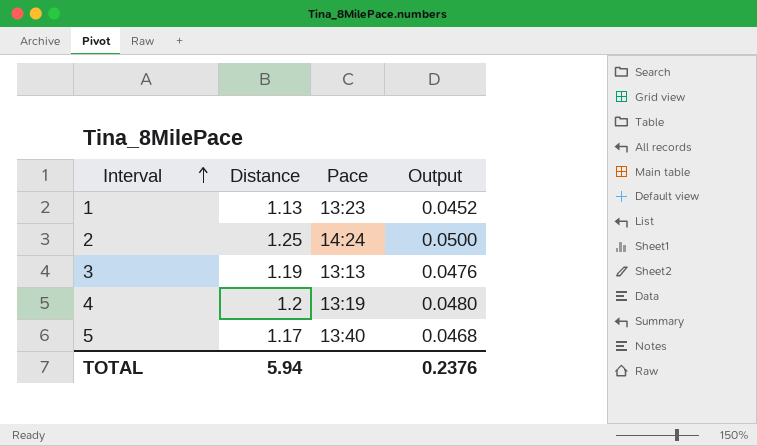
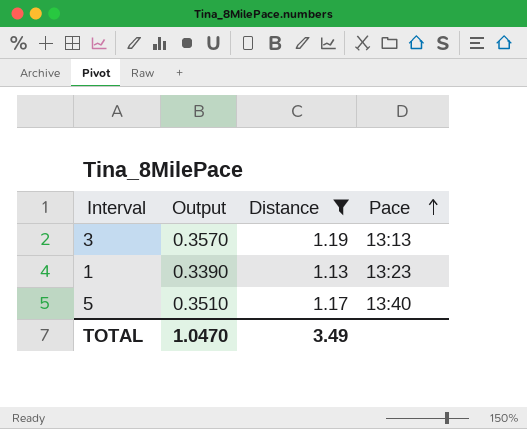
filter: none -> Distance <= 1.19
row order: Interval ascending -> Pace ascending
column Output | formula: [Distance] * 0.04 -> [Distance] * 0.3
column Output | position: 4 -> 2
TOTAL | Output: 0.2376 -> 1.0470
TOTAL | Distance: 5.94 -> 3.49

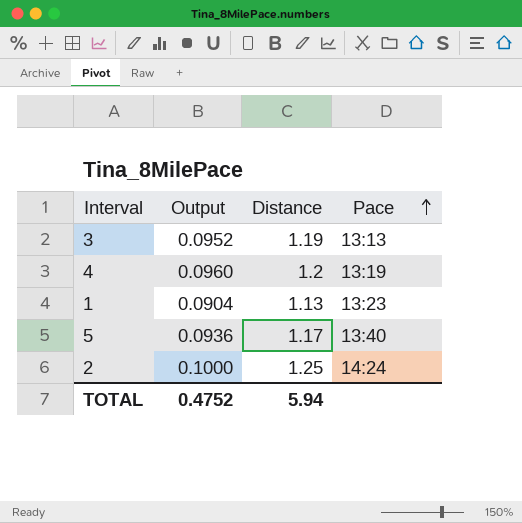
filter: Distance <= 1.19 -> none
column Output | formula: [Distance] * 0.3 -> [Distance] * 0.08
TOTAL | Output: 1.0470 -> 0.4752
TOTAL | Distance: 3.49 -> 5.94

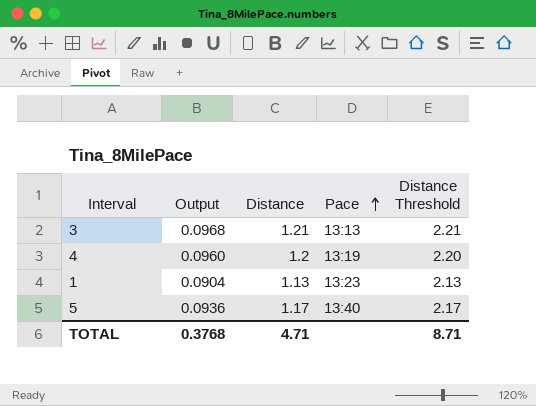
column Distance Threshold | formula: none -> [Distance] + 1
row 2: 0.1000 | 1.25 | 14:24 -> none
3 | Output: 0.0952 -> 0.0968
3 | Distance: 1.19 -> 1.21
TOTAL | Output: 0.4752 -> 0.3768
TOTAL | Distance: 5.94 -> 4.71

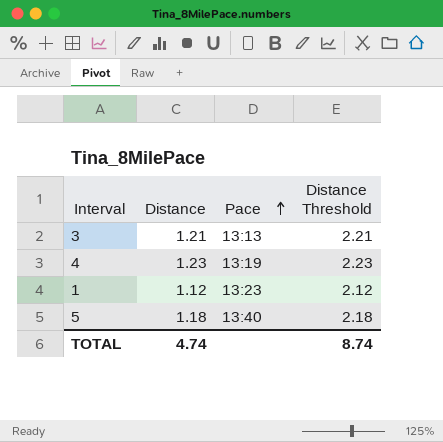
column Output | formula: [Distance] * 0.08 -> none
4 | Distance: 1.2 -> 1.23
4 | Distance Threshold: 2.20 -> 2.23
1 | Distance: 1.13 -> 1.12
1 | Distance Threshold: 2.13 -> 2.12
5 | Distance: 1.17 -> 1.18
5 | Distance Threshold: 2.17 -> 2.18
TOTAL | Distance: 4.71 -> 4.74
TOTAL | Distance Threshold: 8.71 -> 8.74

